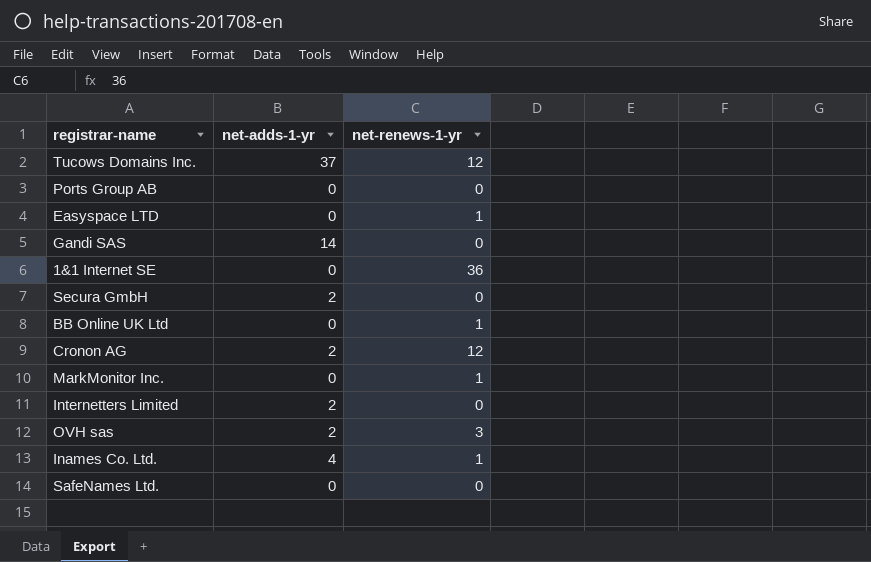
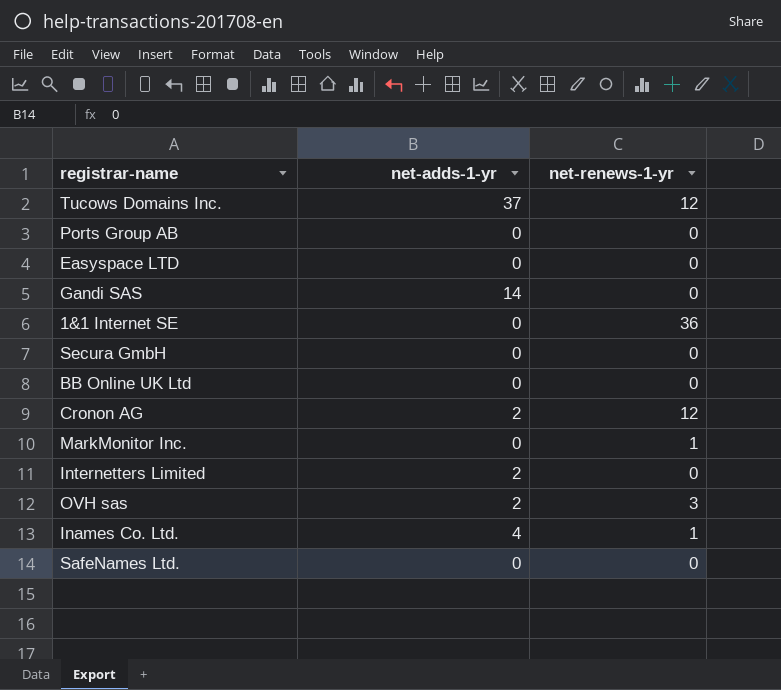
Easyspace LTD | net-renews-1-yr: 1 -> 0
Secura GmbH | net-adds-1-yr: 2 -> 0
BB Online UK Ltd | net-renews-1-yr: 1 -> 0

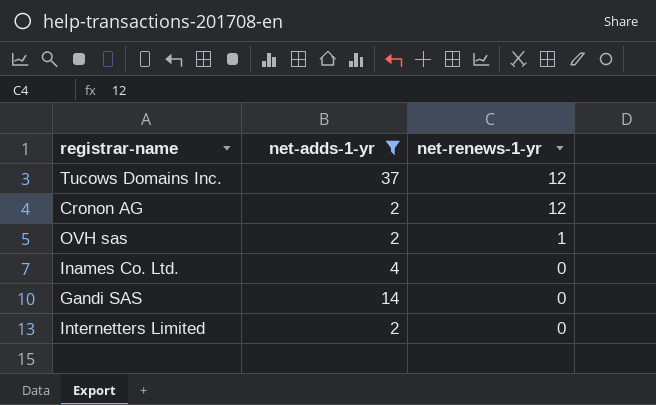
filter: none -> net-adds-1-yr != 0
row order: none -> net-renews-1-yr descending
OVH sas | net-renews-1-yr: 3 -> 1
Inames Co. Ltd. | net-renews-1-yr: 1 -> 0

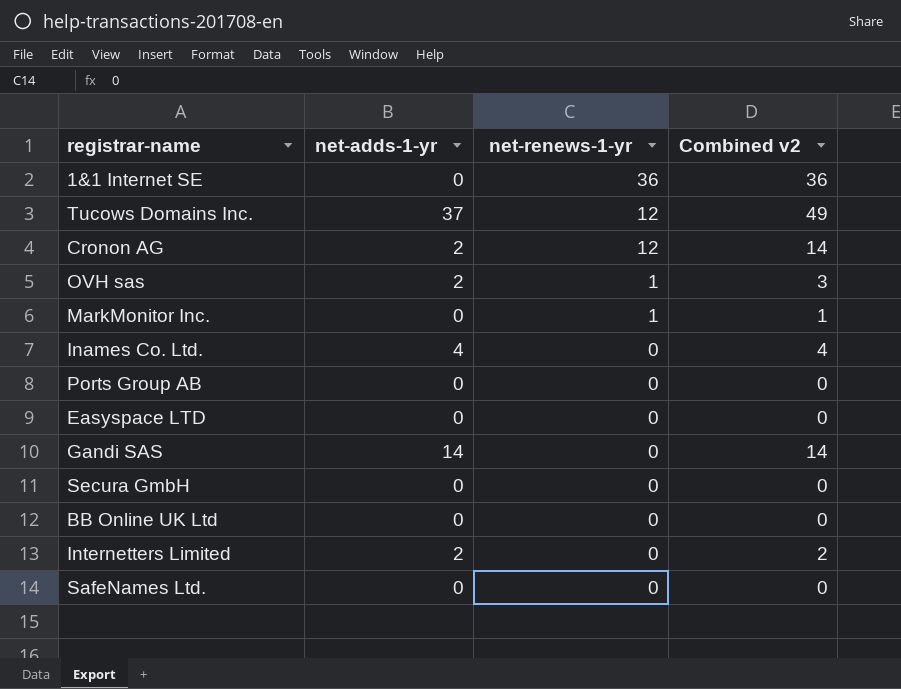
filter: net-adds-1-yr != 0 -> none
column Combined v2 | formula: none -> [net-adds-1-yr] + [net-renews-1-yr]

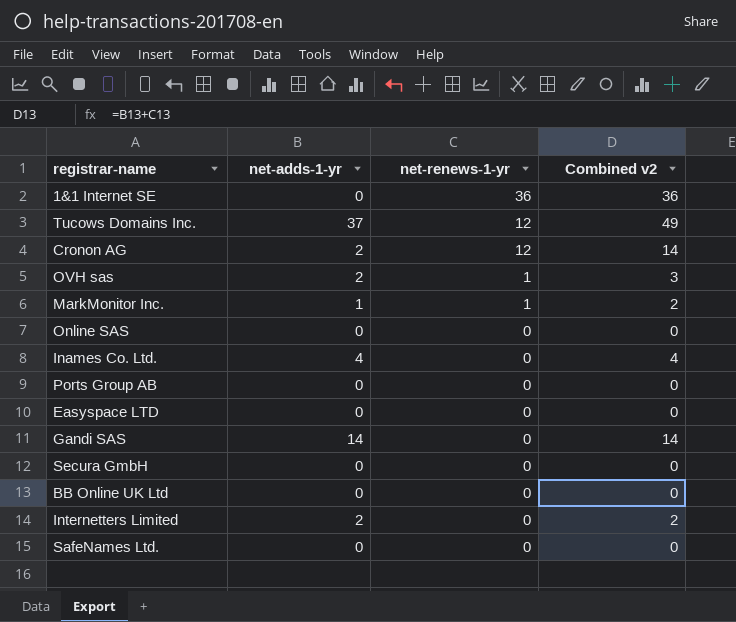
MarkMonitor Inc. | net-adds-1-yr: 0 -> 1
MarkMonitor Inc. | Combined v2: 1 -> 2
row Online SAS: none -> 0 | 0 | 0

